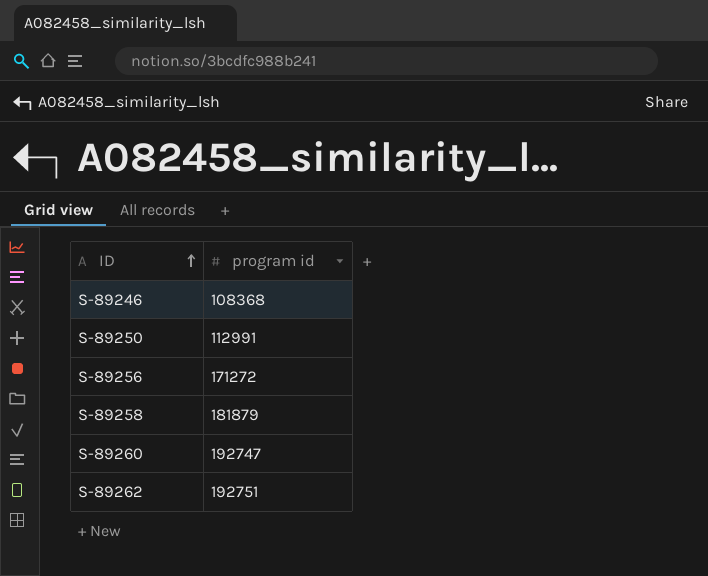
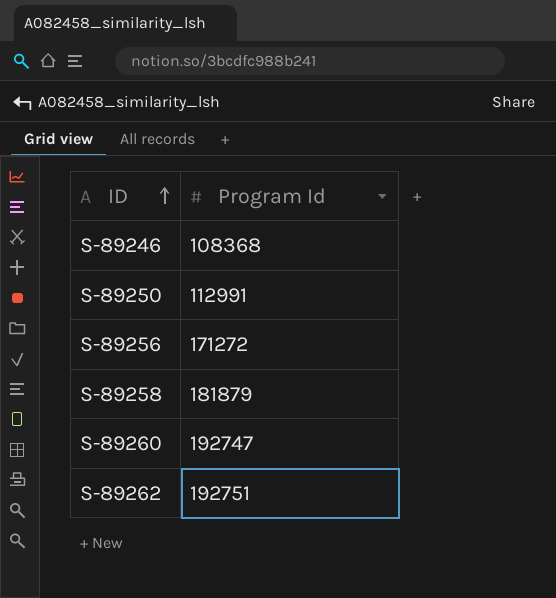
column name: program id -> Program Id

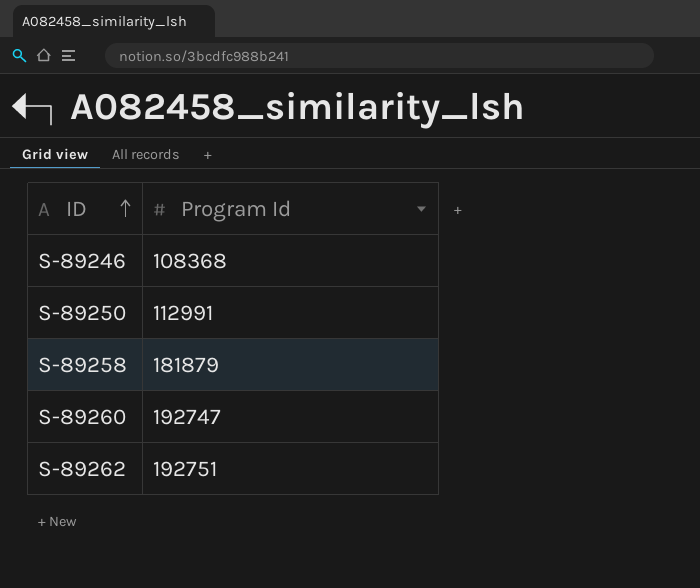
row S-89256: 171272 -> none

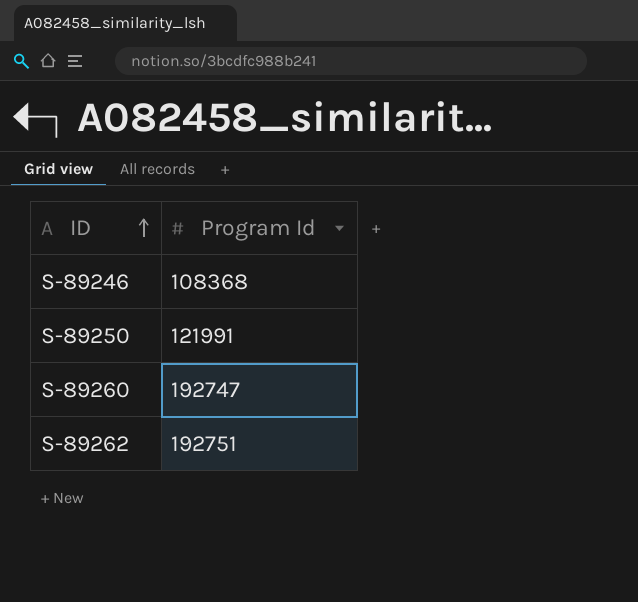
row S-89258: 181879 -> none
S-89250 | Program Id: 112991 -> 121991

